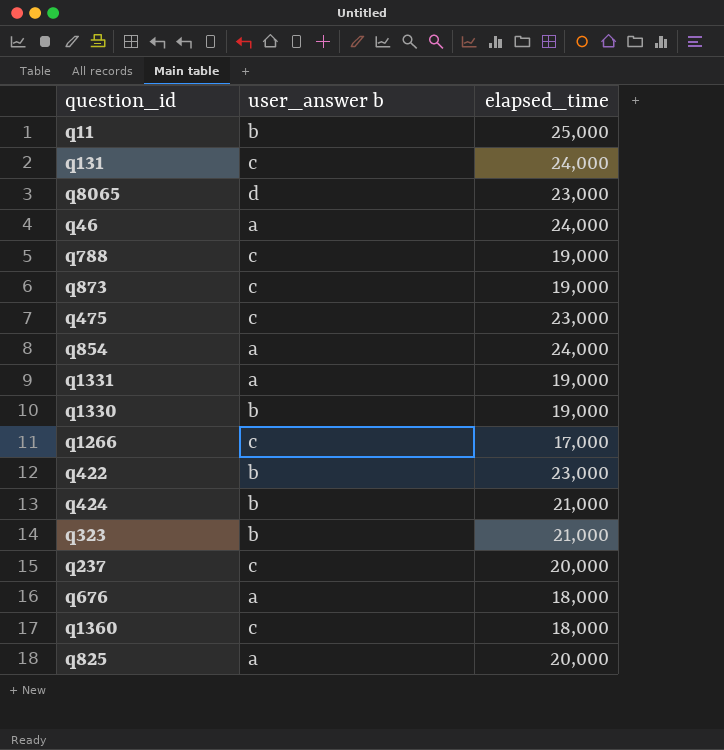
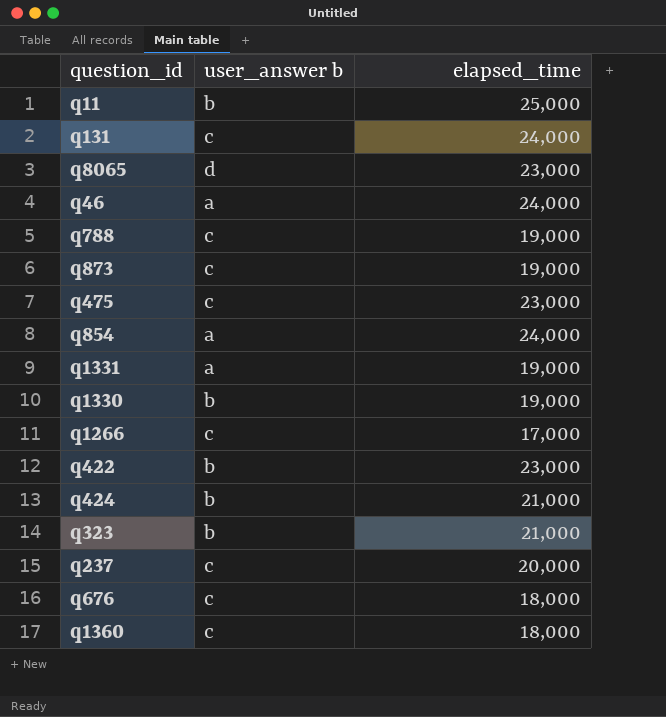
row q825: a | 20,000 -> none
q676 | user_answer b: a -> c

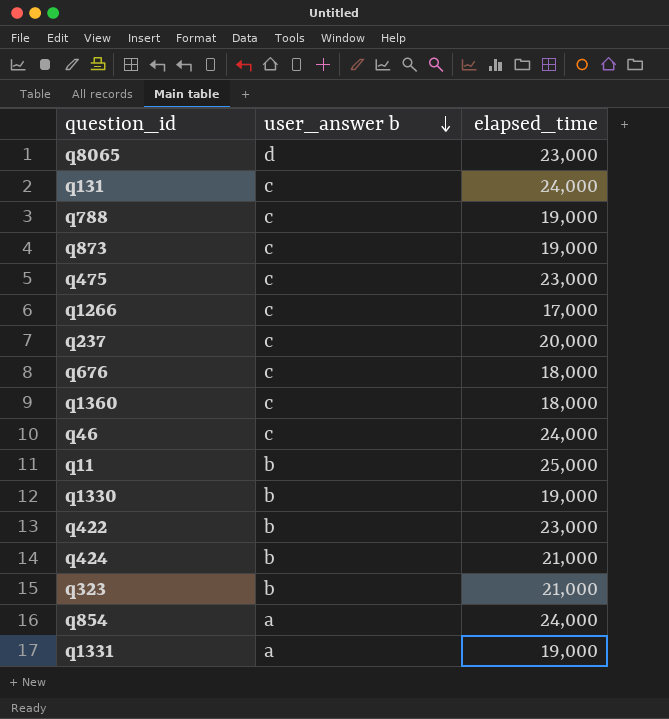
row order: none -> user_answer b descending
q46 | user_answer b: a -> c

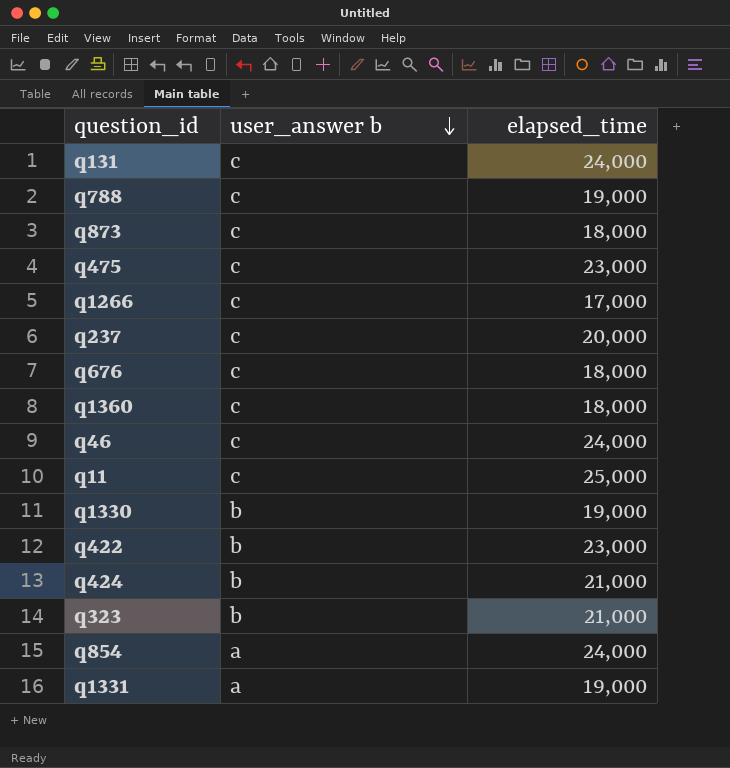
row q8065: d | 23,000 -> none
q873 | elapsed_time: 19,000 -> 18,000
q11 | user_answer b: b -> c

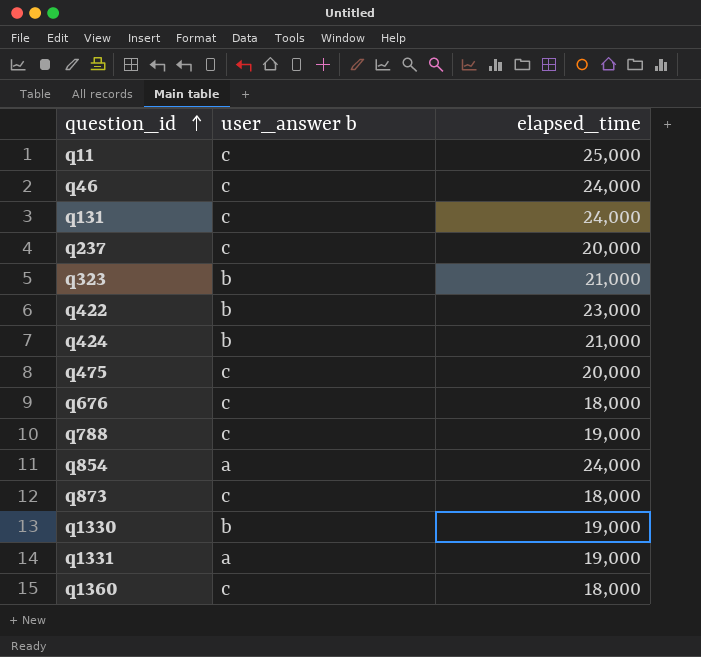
row order: user_answer b descending -> question_id ascending
row q1266: c | 17,000 -> none
q475 | elapsed_time: 23,000 -> 20,000

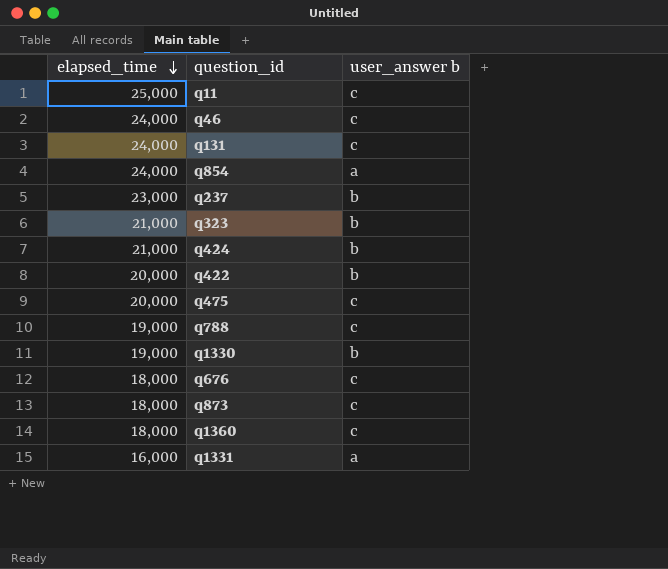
row order: question_id ascending -> elapsed_time descending
column elapsed_time | position: 3 -> 1
q237 | elapsed_time: 20,000 -> 23,000
q237 | user_answer b: c -> b
q422 | elapsed_time: 23,000 -> 20,000
q1331 | elapsed_time: 19,000 -> 16,000

